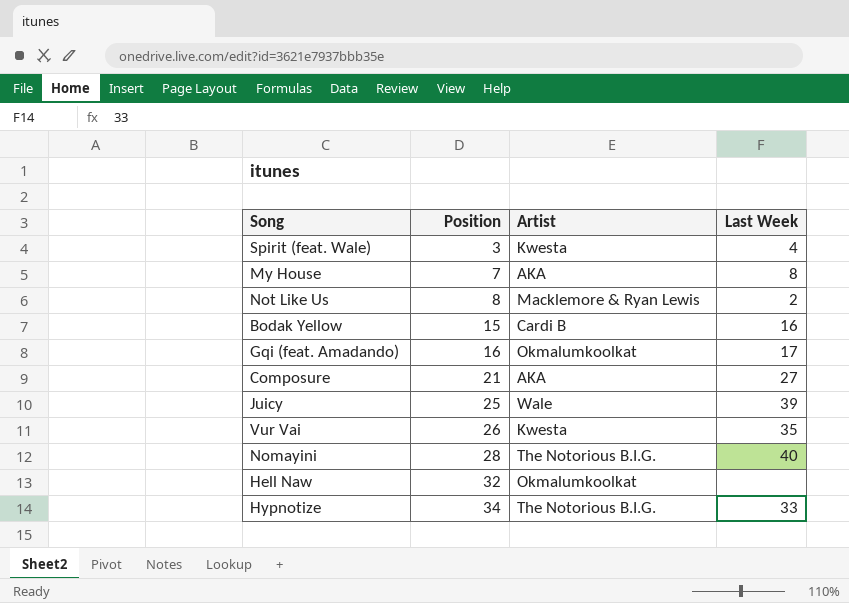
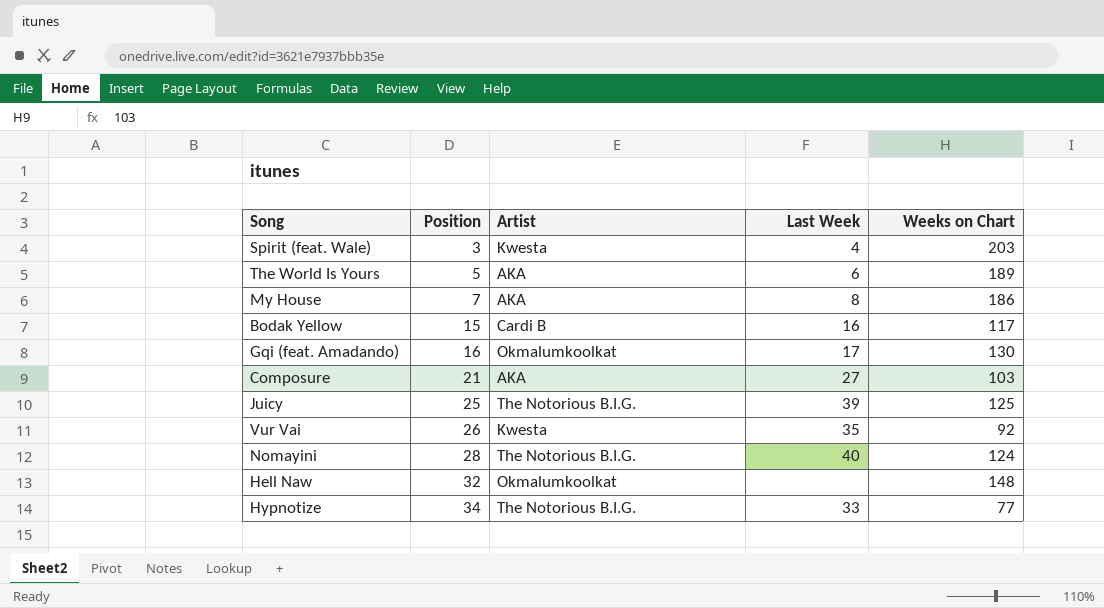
column Weeks on Chart | position: none -> 5
row Not Like Us: 8 | Macklemore & Ryan Lewis | 2 -> none
row The World Is Yours: none -> 5 | AKA | 6 | 189
Juicy | Artist: Wale -> The Notorious B.I.G.

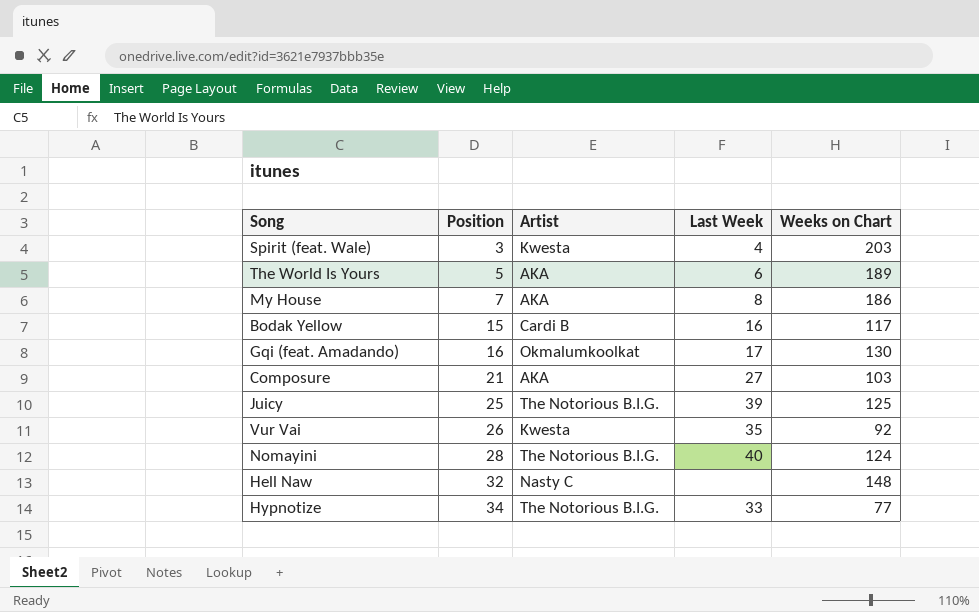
Hell Naw | Artist: Okmalumkoolkat -> Nasty C

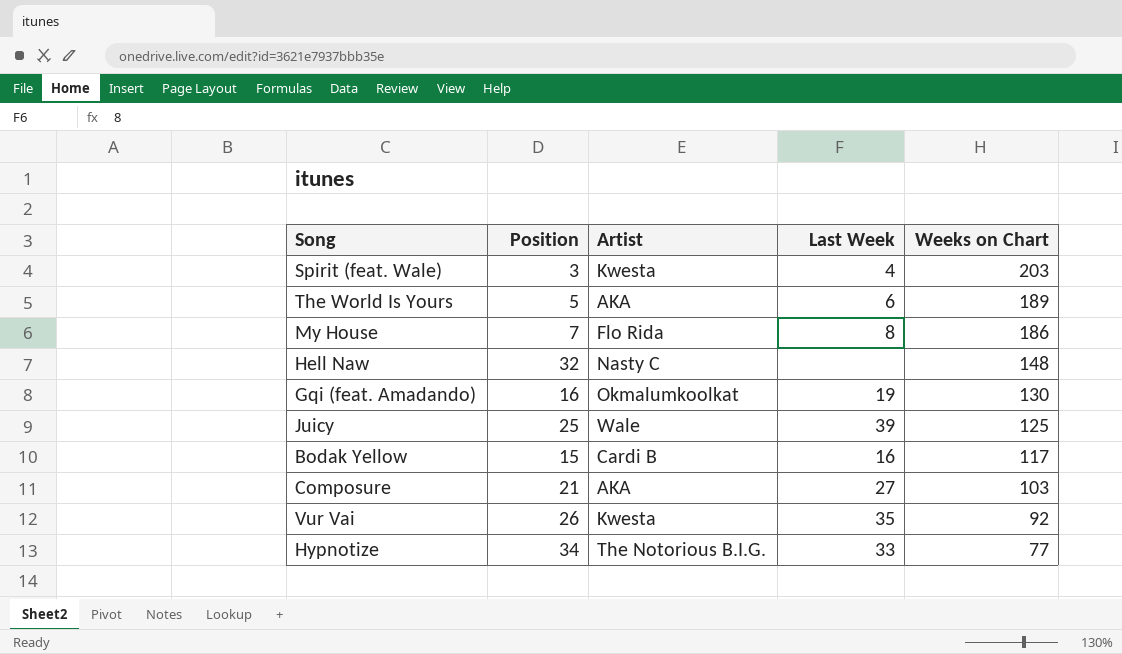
row order: Position ascending -> Weeks on Chart descending
row Nomayini: 28 | The Notorious B.I.G. | 40 | 124 -> none
My House | Artist: AKA -> Flo Rida
Gqi (feat. Amadando) | Last Week: 17 -> 19
Juicy | Artist: The Notorious B.I.G. -> Wale

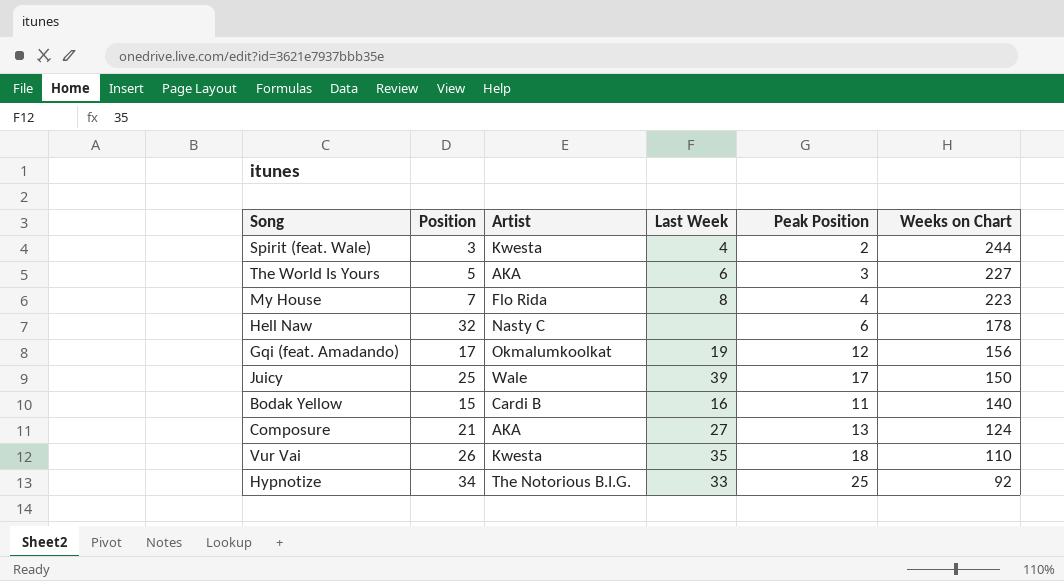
column Peak Position | position: none -> 5
Spirit (feat. Wale) | Weeks on Chart: 203 -> 244
The World Is Yours | Weeks on Chart: 189 -> 227
My House | Weeks on Chart: 186 -> 223
Hell Naw | Weeks on Chart: 148 -> 178
Gqi (feat. Amadando) | Position: 16 -> 17
Gqi (feat. Amadando) | Weeks on Chart: 130 -> 156
Juicy | Weeks on Chart: 125 -> 150
Bodak Yellow | Weeks on Chart: 117 -> 140
Composure | Weeks on Chart: 103 -> 124
Vur Vai | Weeks on Chart: 92 -> 110
Hypnotize | Weeks on Chart: 77 -> 92

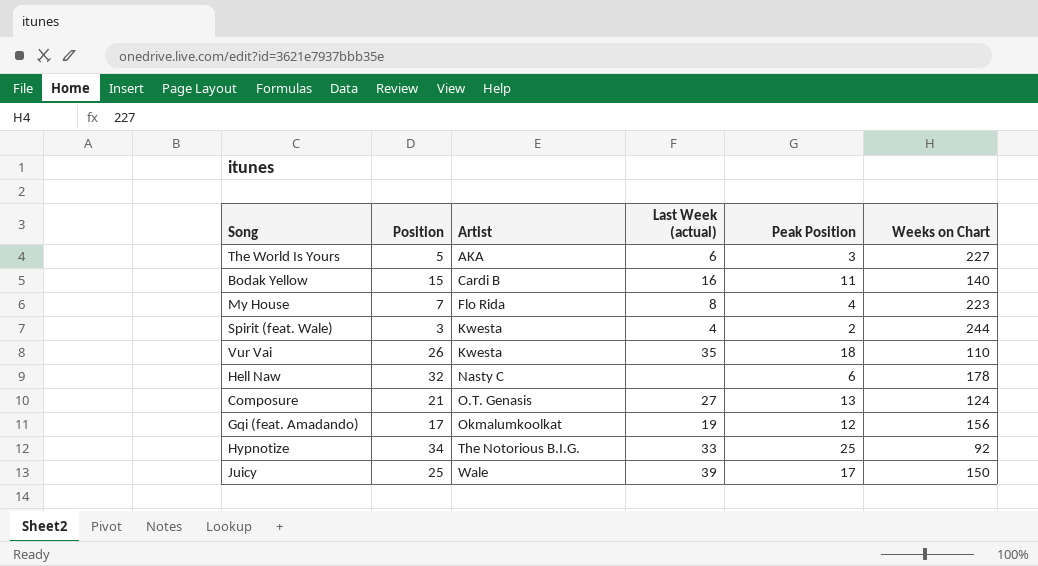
row order: Weeks on Chart descending -> Artist ascending
column name: Last Week -> Last Week (actual)
Composure | Artist: AKA -> O.T. Genasis

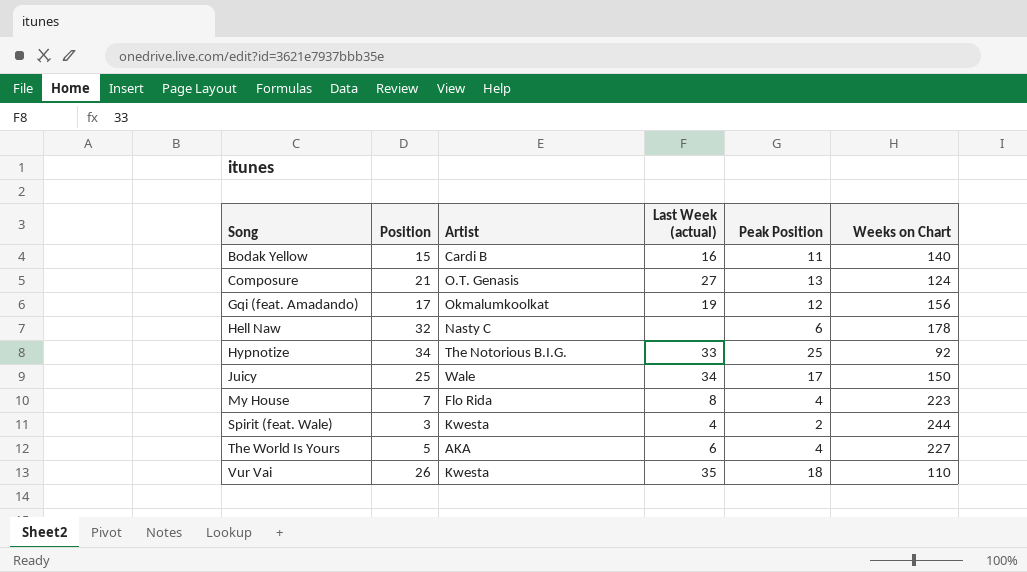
row order: Artist ascending -> Song ascending
Juicy | Last Week (actual): 39 -> 34
The World Is Yours | Peak Position: 3 -> 4

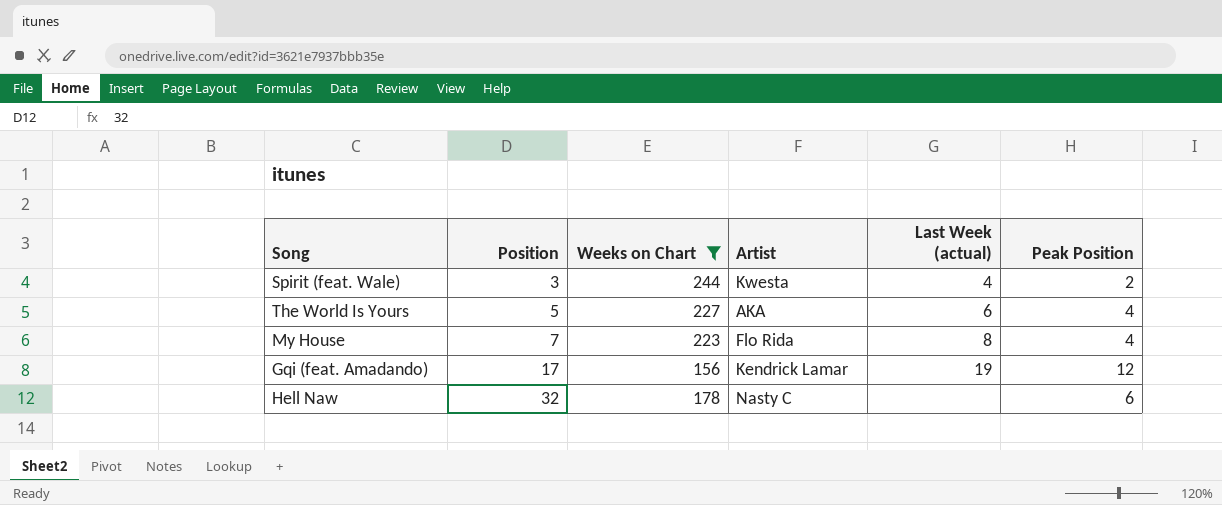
filter: none -> Weeks on Chart >= 156
row order: Song ascending -> Position ascending
column Weeks on Chart | position: 6 -> 3
Gqi (feat. Amadando) | Artist: Okmalumkoolkat -> Kendrick Lamar

